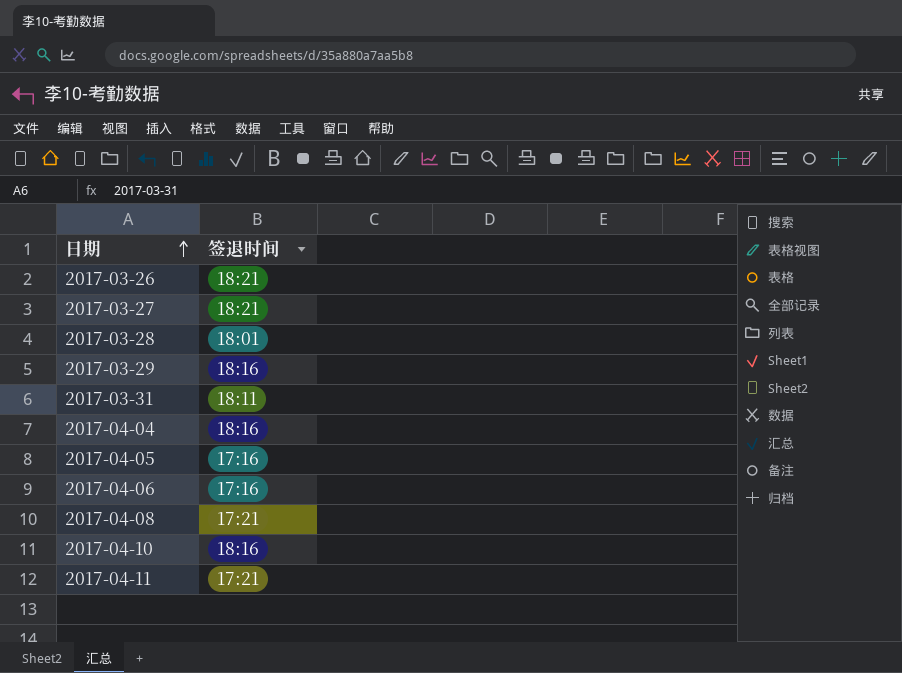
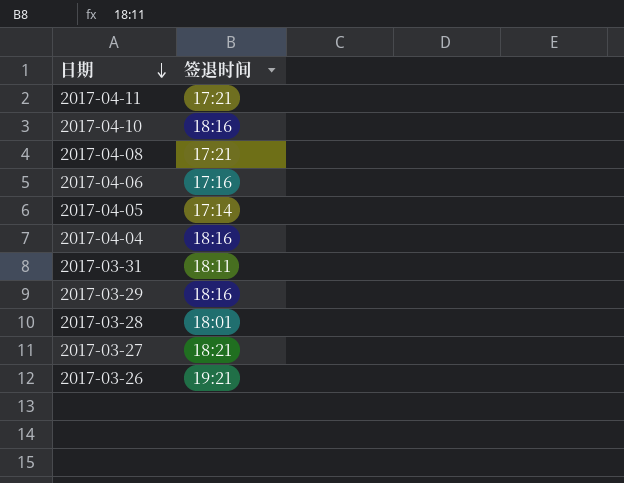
row order: 日期 ascending -> 日期 descending
2017-04-05 | 签退时间: 17:16 -> 17:14
2017-03-26 | 签退时间: 18:21 -> 19:21

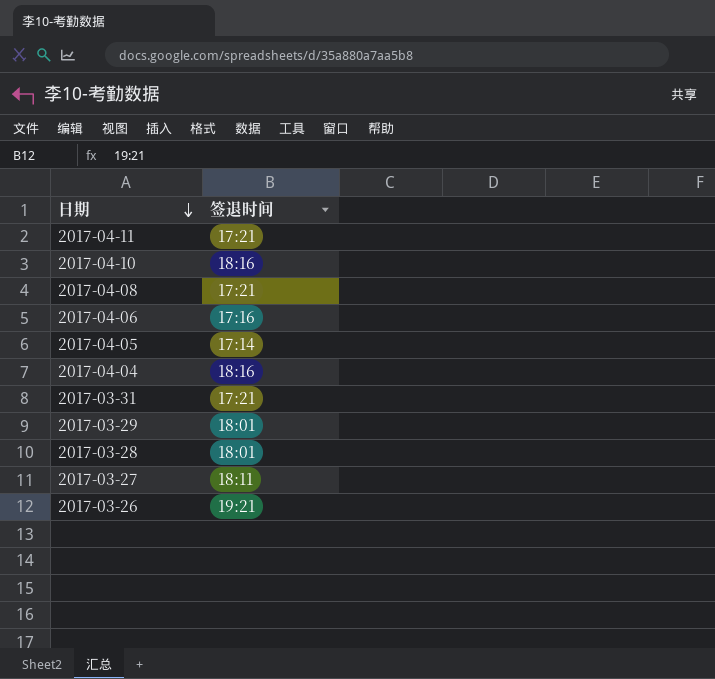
2017-03-31 | 签退时间: 18:11 -> 17:21
2017-03-29 | 签退时间: 18:16 -> 18:01
2017-03-27 | 签退时间: 18:21 -> 18:11

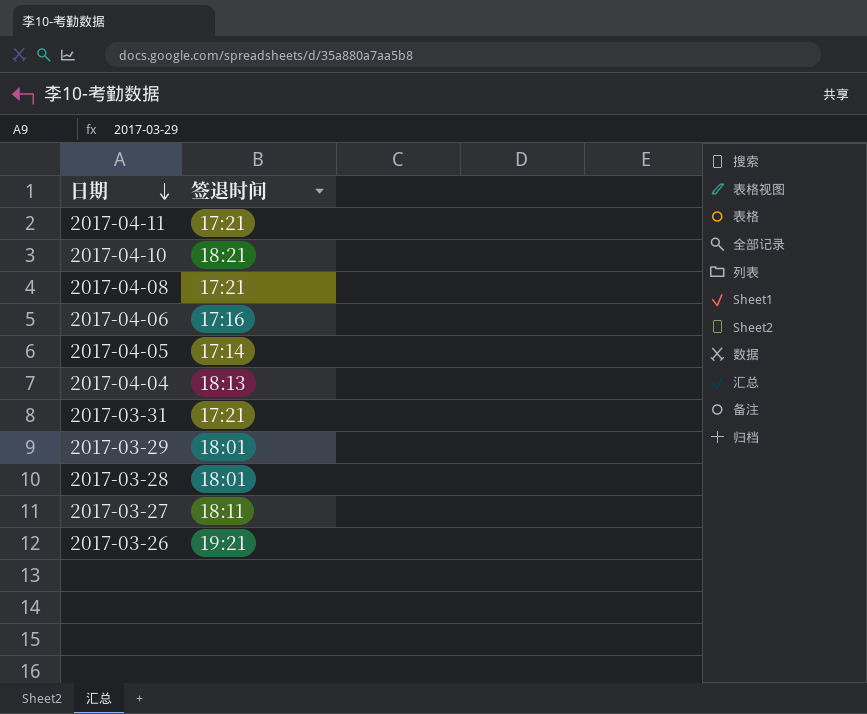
2017-04-10 | 签退时间: 18:16 -> 18:21
2017-04-04 | 签退时间: 18:16 -> 18:13

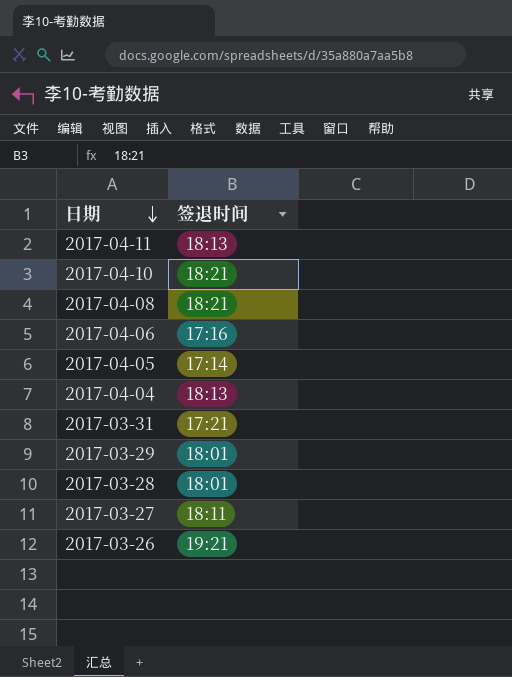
2017-04-11 | 签退时间: 17:21 -> 18:13
2017-04-08 | 签退时间: 17:21 -> 18:21

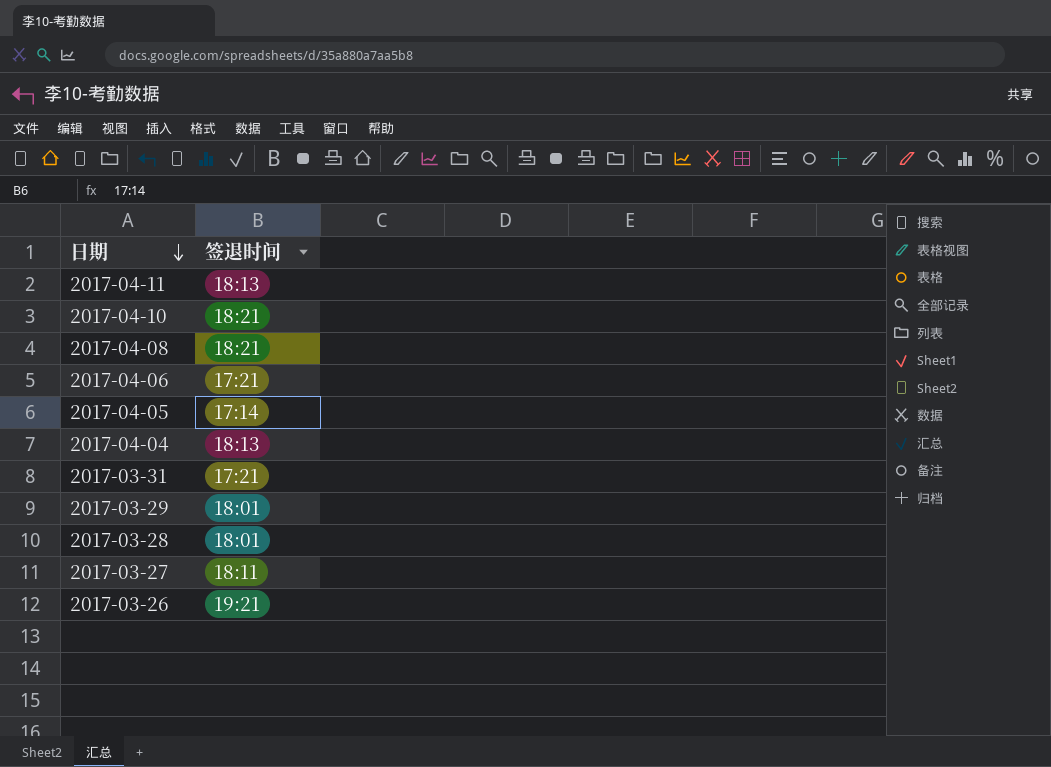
2017-04-06 | 签退时间: 17:16 -> 17:21

